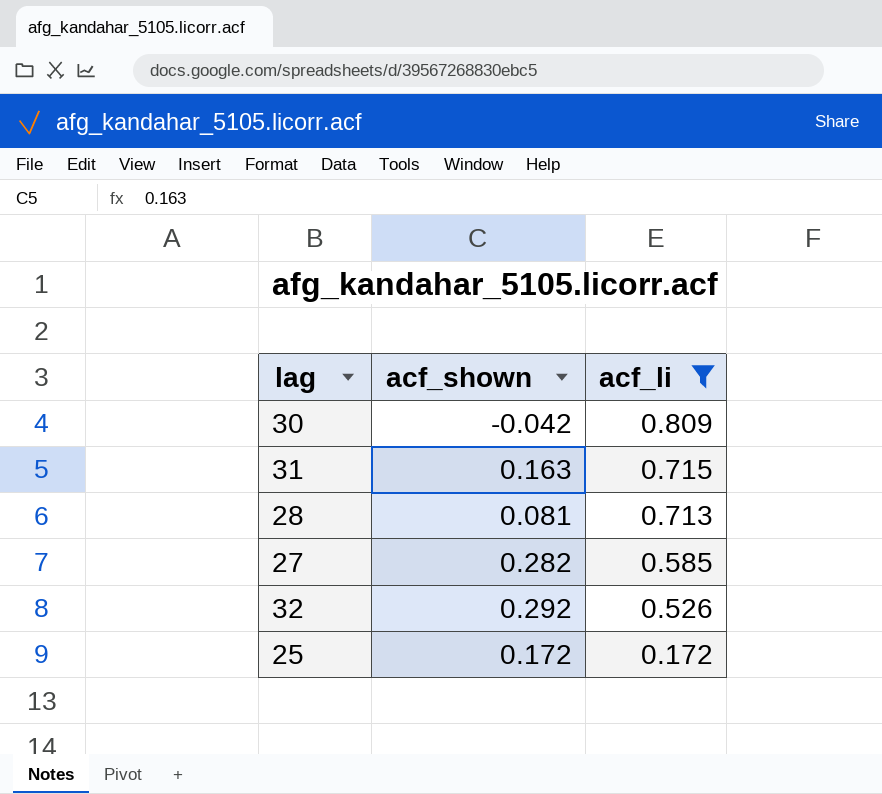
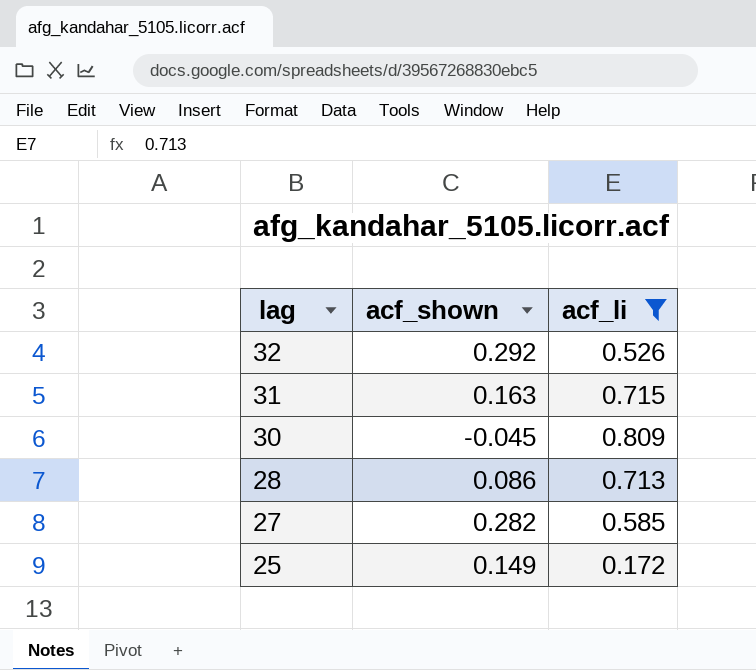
row order: acf_li descending -> lag descending
30 | acf_shown: -0.042 -> -0.045
28 | acf_shown: 0.081 -> 0.086
25 | acf_shown: 0.172 -> 0.149

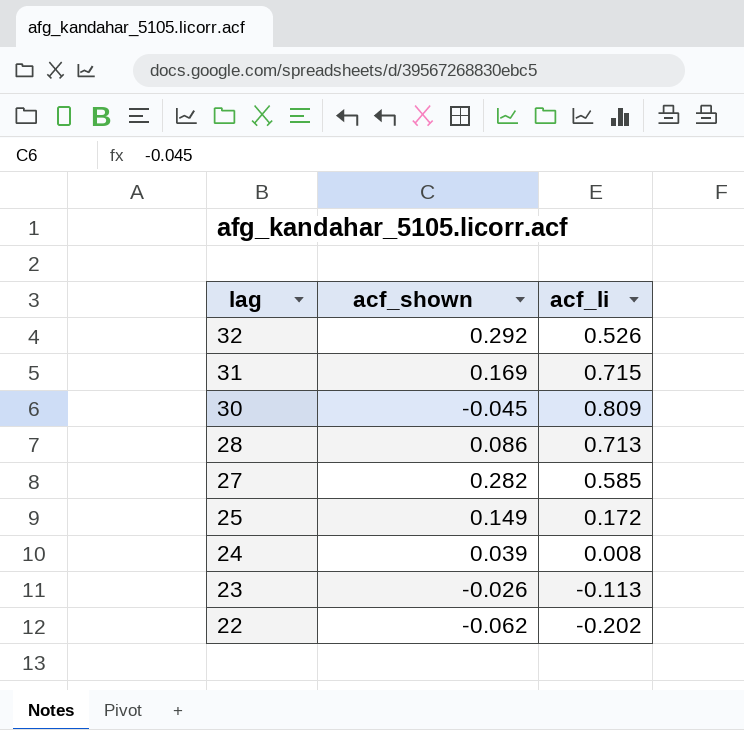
filter: acf_li >= 0.172 -> none
31 | acf_shown: 0.163 -> 0.169

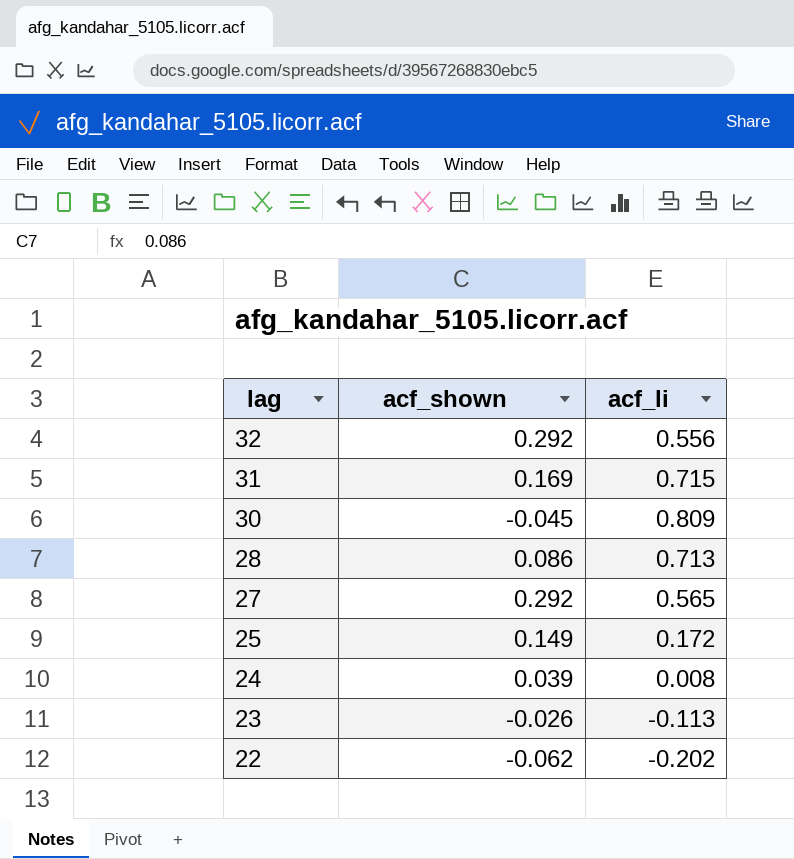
32 | acf_li: 0.526 -> 0.556
27 | acf_shown: 0.282 -> 0.292
27 | acf_li: 0.585 -> 0.565

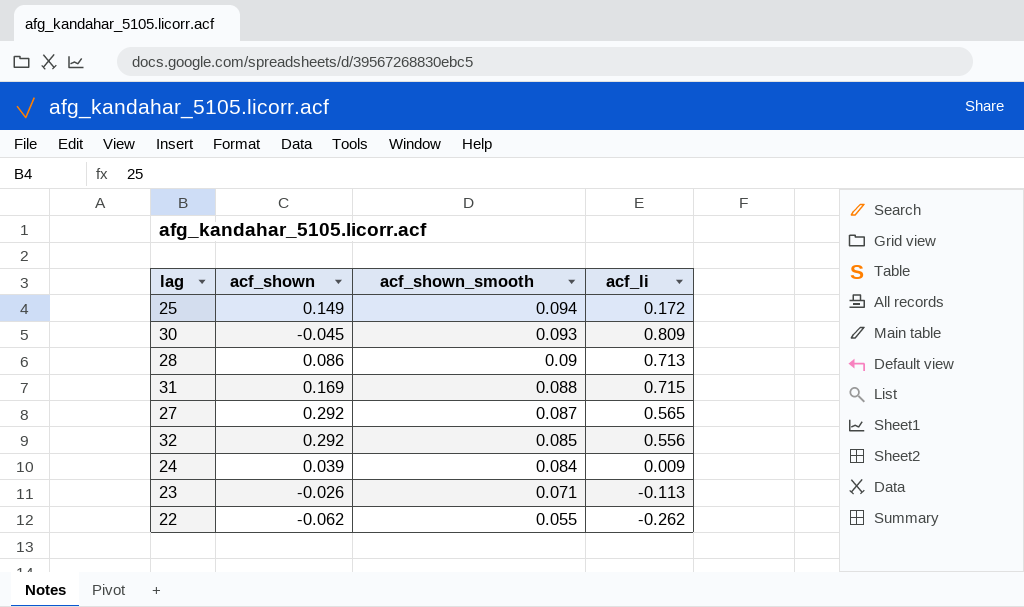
row order: lag descending -> acf_shown_smooth descending
column acf_shown_smooth | position: none -> 3
24 | acf_li: 0.008 -> 0.009
22 | acf_li: -0.202 -> -0.262

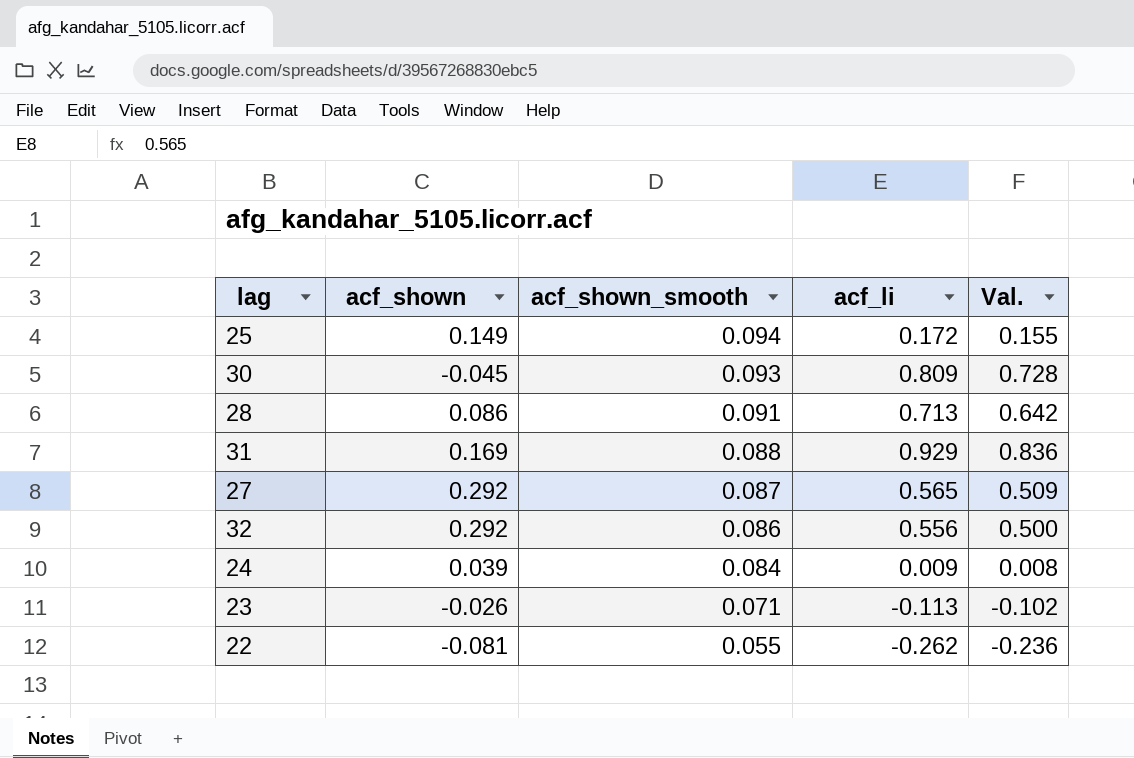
column Val. | formula: none -> [acf_li] * 0.9
28 | acf_shown_smooth: 0.09 -> 0.091
31 | acf_li: 0.715 -> 0.929
32 | acf_shown_smooth: 0.085 -> 0.086
22 | acf_shown: -0.062 -> -0.081

